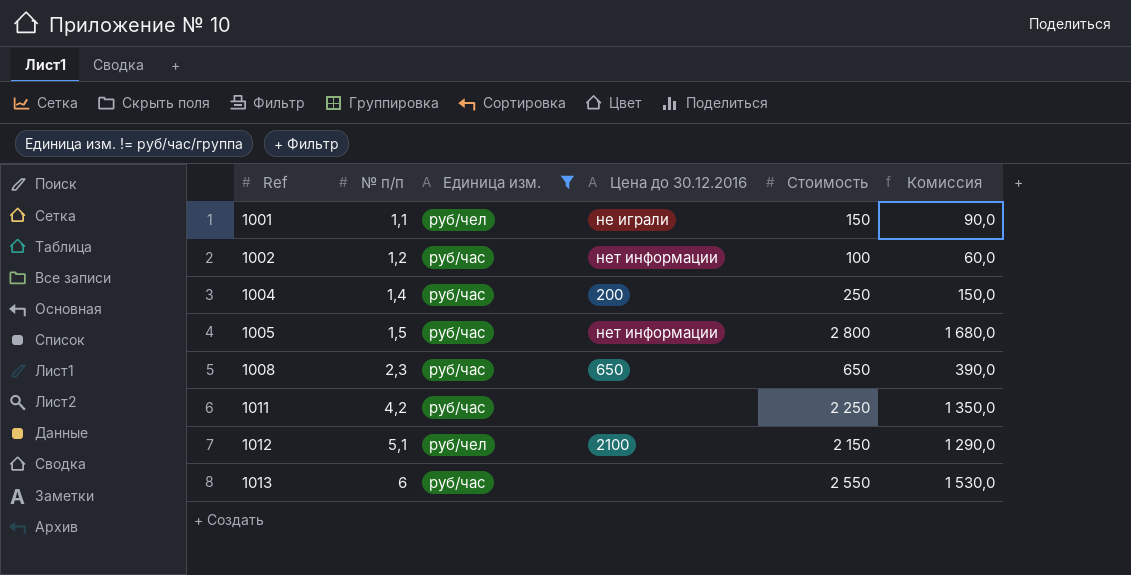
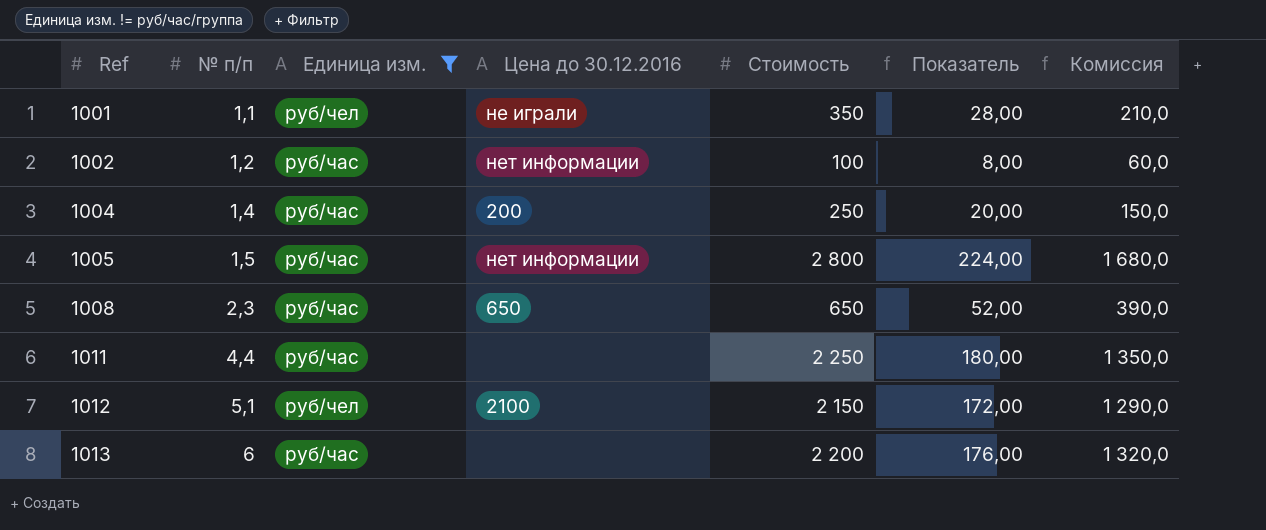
column Показатель | formula: none -> [Стоимость] * 0,08
1001 | Стоимость: 150 -> 350
1001 | Комиссия: 90,0 -> 210,0
1011 | № п/п: 4,2 -> 4,4
1013 | Стоимость: 2 550 -> 2 200
1013 | Комиссия: 1 530,0 -> 1 320,0

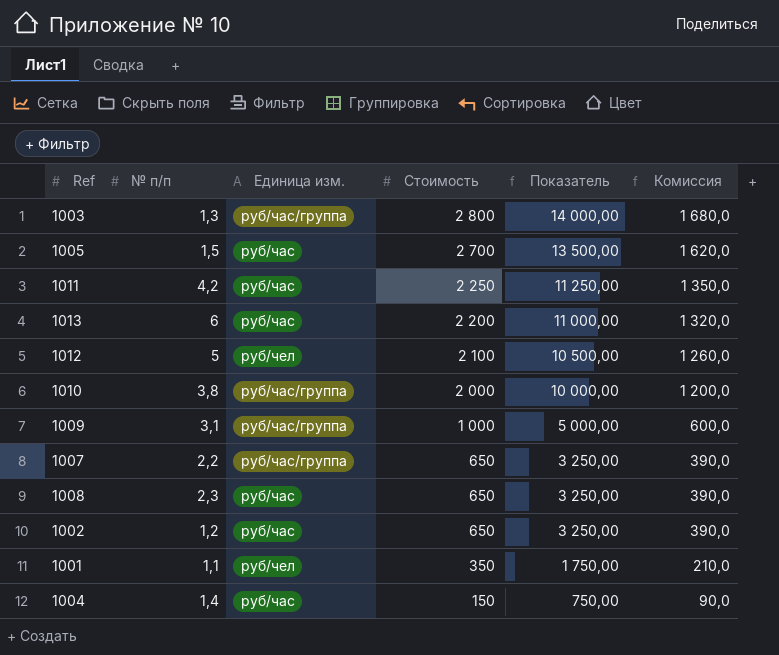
filter: Единица изм. != руб/час/группа -> none
row order: Ref ascending -> Стоимость descending
column Цена до 30.12.2016 | position: 4 -> none
column Показатель | formula: [Стоимость] * 0,08 -> [Стоимость] * 5
1005 | Стоимость: 2 800 -> 2 700
1005 | Комиссия: 1 680,0 -> 1 620,0
1011 | № п/п: 4,4 -> 4,2
1012 | № п/п: 5,1 -> 5
1012 | Стоимость: 2 150 -> 2 100
1012 | Комиссия: 1 290,0 -> 1 260,0
1002 | Стоимость: 100 -> 650
1002 | Комиссия: 60,0 -> 390,0
1004 | Стоимость: 250 -> 150
1004 | Комиссия: 150,0 -> 90,0

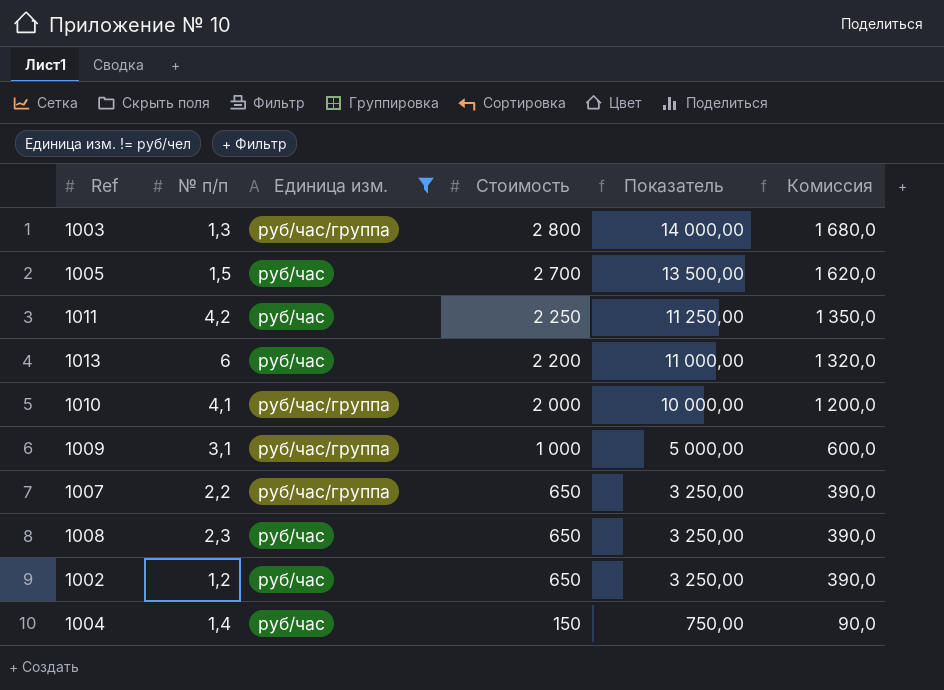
filter: none -> Единица изм. != руб/чел
1010 | № п/п: 3,8 -> 4,1

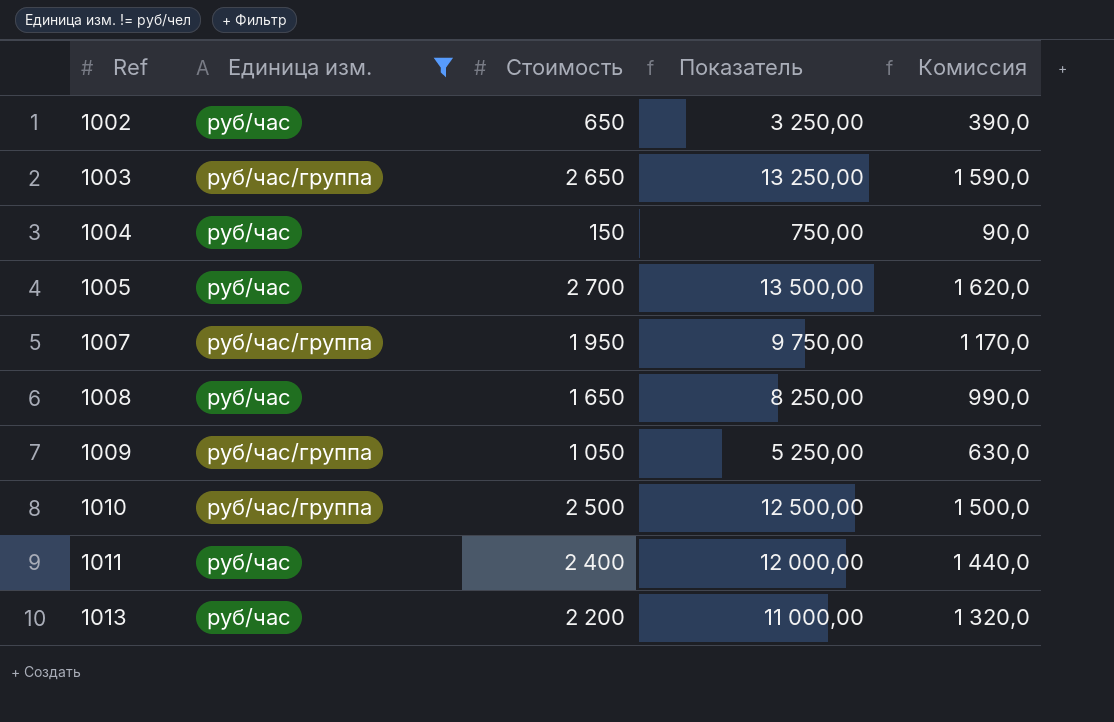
row order: Стоимость descending -> Ref ascending
column № п/п | position: 2 -> none
1003 | Стоимость: 2 800 -> 2 650
1003 | Показатель: 14 000,00 -> 13 250,00
1003 | Комиссия: 1 680,0 -> 1 590,0
1007 | Стоимость: 650 -> 1 950
1007 | Показатель: 3 250,00 -> 9 750,00
1007 | Комиссия: 390,0 -> 1 170,0
1008 | Стоимость: 650 -> 1 650
1008 | Показатель: 3 250,00 -> 8 250,00
1008 | Комиссия: 390,0 -> 990,0
1009 | Стоимость: 1 000 -> 1 050
1009 | Показатель: 5 000,00 -> 5 250,00
1009 | Комиссия: 600,0 -> 630,0
1010 | Стоимость: 2 000 -> 2 500
1010 | Показатель: 10 000,00 -> 12 500,00
1010 | Комиссия: 1 200,0 -> 1 500,0
1011 | Стоимость: 2 250 -> 2 400
1011 | Показатель: 11 250,00 -> 12 000,00
1011 | Комиссия: 1 350,0 -> 1 440,0

